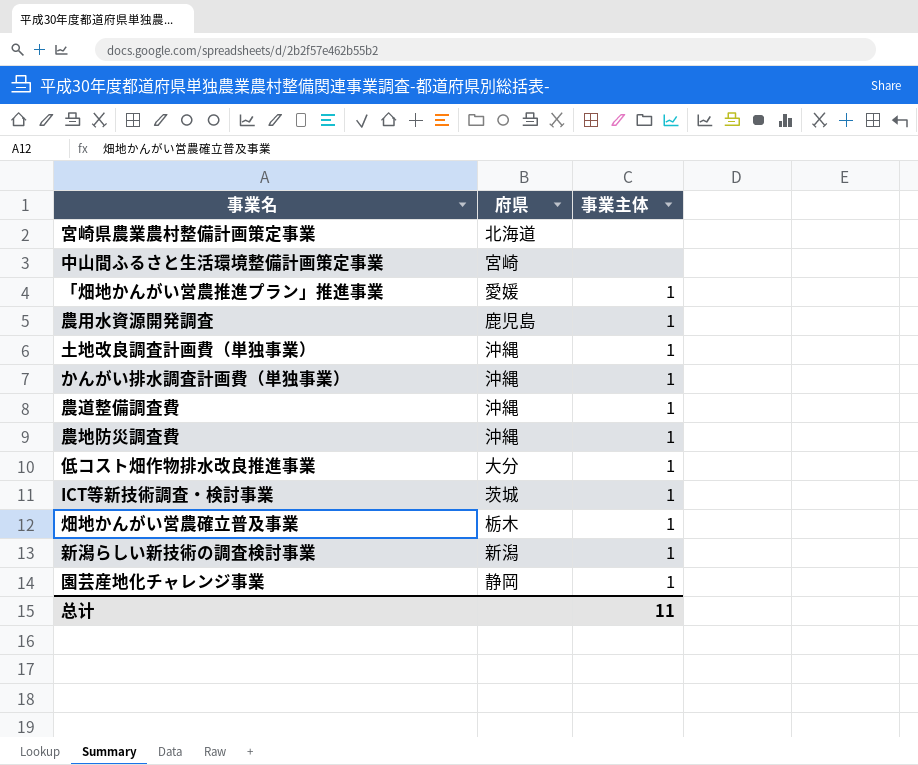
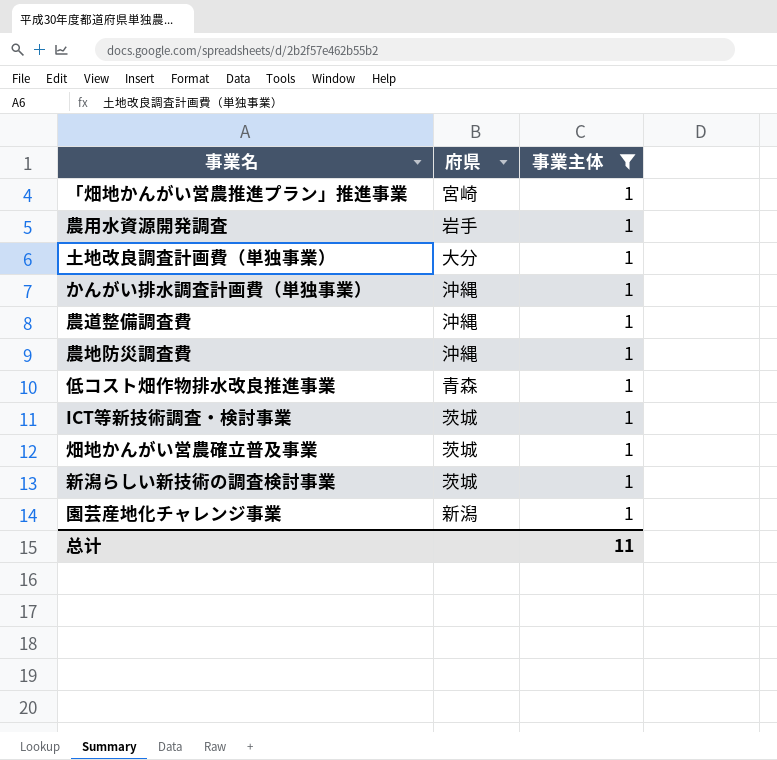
filter: none -> 事業主体 = 1
「畑地かんがい営農推進プラン」推進事業 | 府県: 愛媛 -> 宮崎
農用水資源開発調査 | 府県: 鹿児島 -> 岩手
土地改良調査計画費（単独事業） | 府県: 沖縄 -> 大分
低コスト畑作物排水改良推進事業 | 府県: 大分 -> 青森
畑地かんがい営農確立普及事業 | 府県: 栃木 -> 茨城
新潟らしい新技術の調査検討事業 | 府県: 新潟 -> 茨城
園芸産地化チャレンジ事業 | 府県: 静岡 -> 新潟

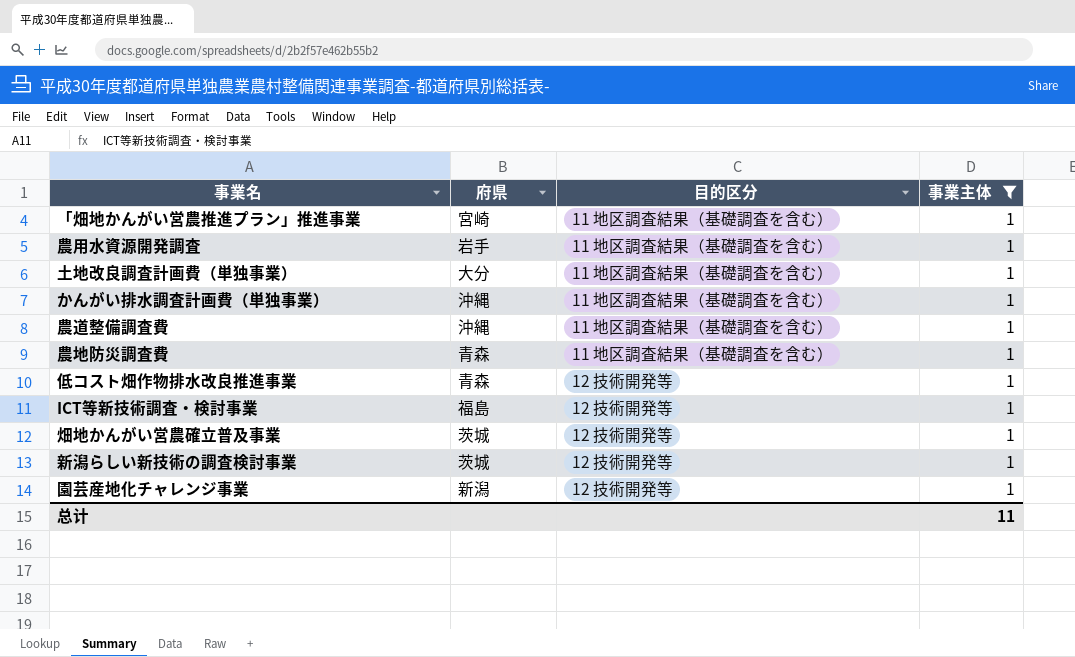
column 目的区分 | position: none -> 3
農地防災調査費 | 府県: 沖縄 -> 青森
ICT等新技術調査・検討事業 | 府県: 茨城 -> 福島

